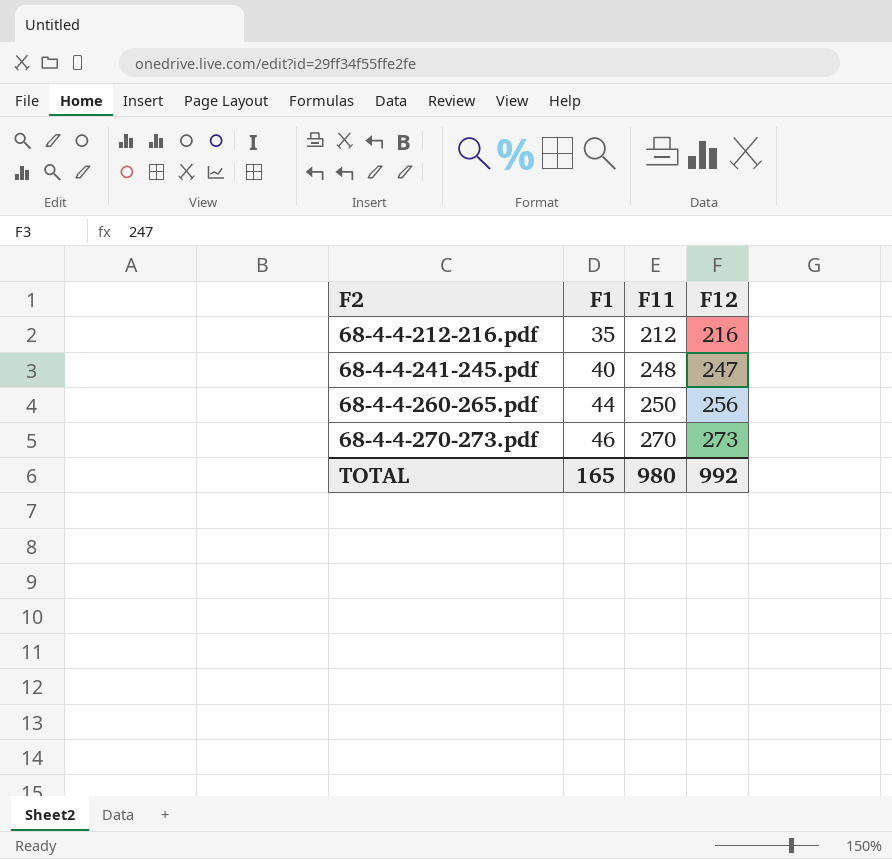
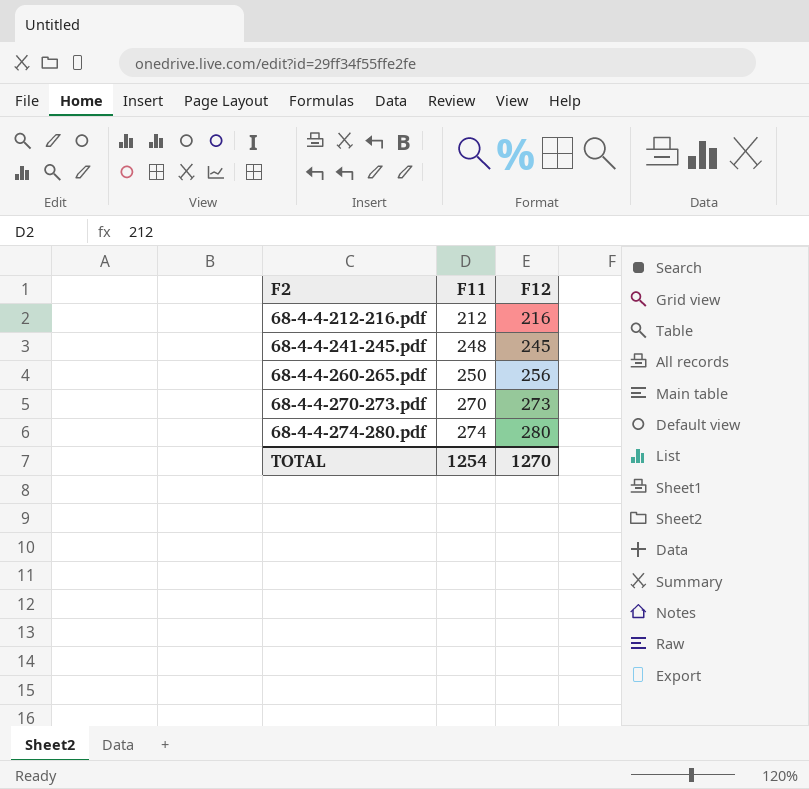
column F1 | position: 2 -> none
68-4-4-241-245.pdf | F12: 247 -> 245
row 68-4-4-274-280.pdf: none -> 274 | 280
TOTAL | F11: 980 -> 1254
TOTAL | F12: 992 -> 1270

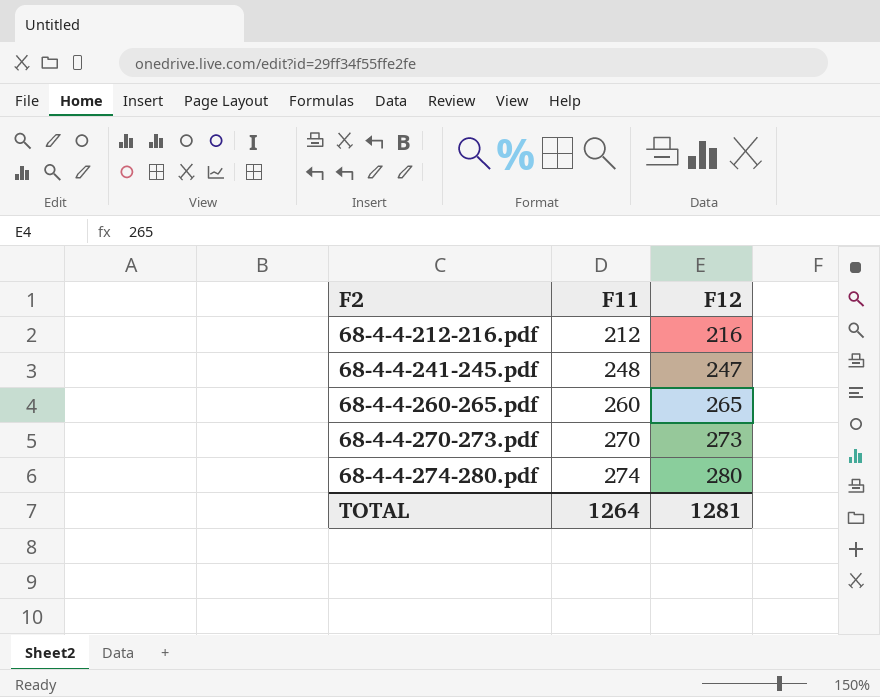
68-4-4-241-245.pdf | F12: 245 -> 247
68-4-4-260-265.pdf | F11: 250 -> 260
68-4-4-260-265.pdf | F12: 256 -> 265
TOTAL | F11: 1254 -> 1264
TOTAL | F12: 1270 -> 1281

